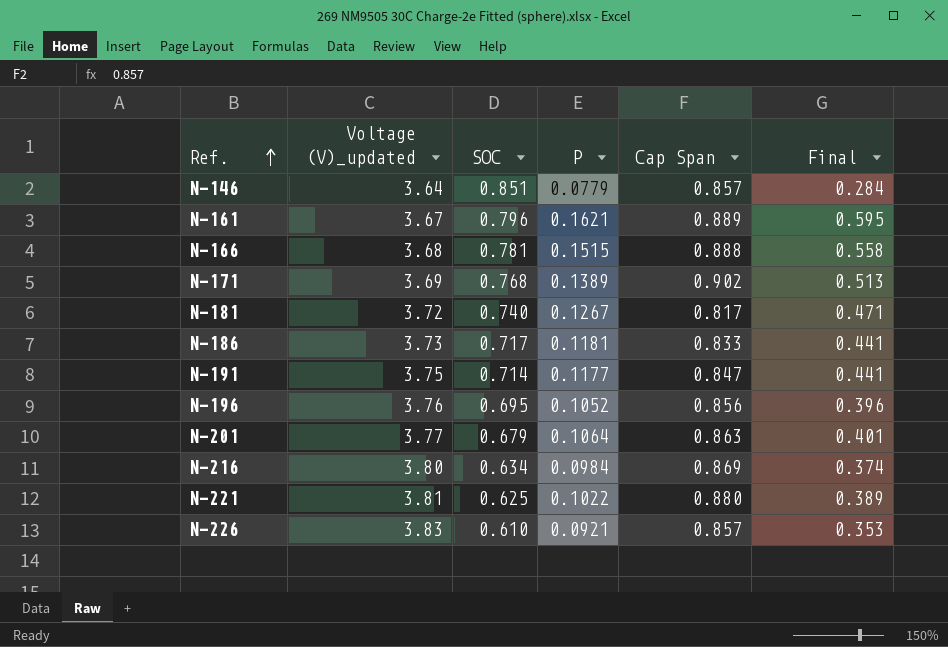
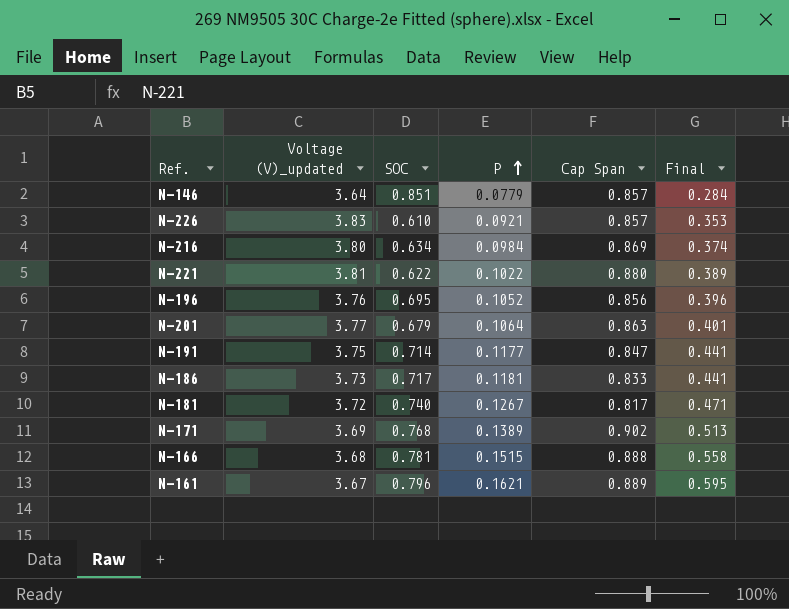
row order: Ref. ascending -> P ascending
N-221 | SOC: 0.625 -> 0.622

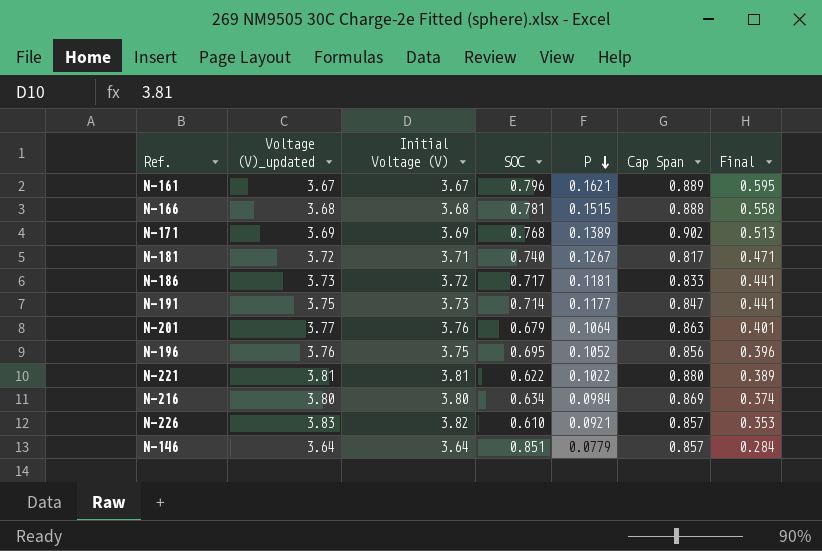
row order: P ascending -> P descending
column Initial Voltage (V) | position: none -> 3

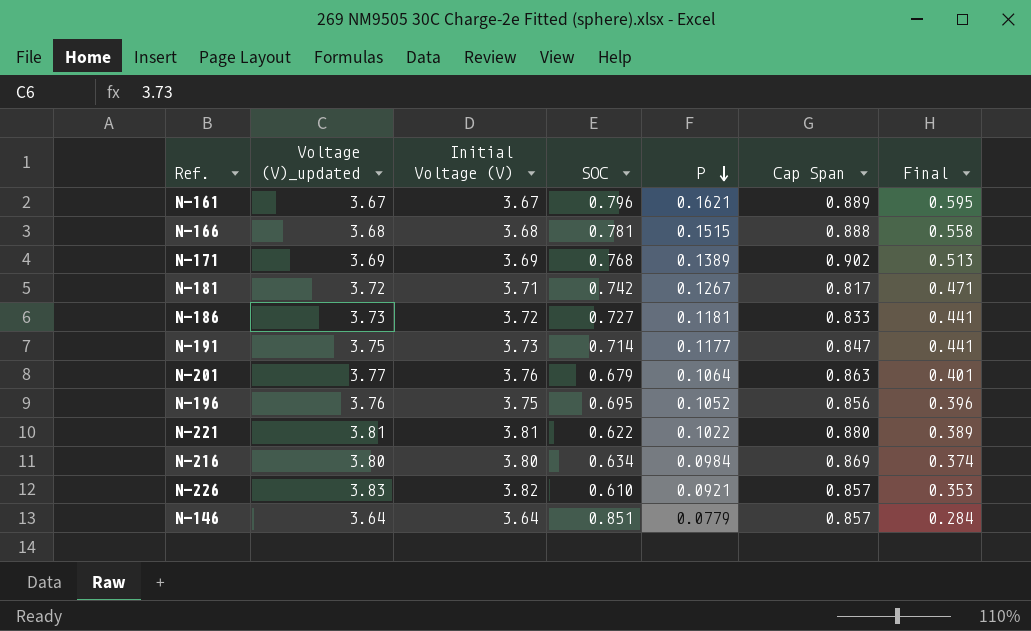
N-181 | SOC: 0.740 -> 0.742
N-186 | SOC: 0.717 -> 0.727

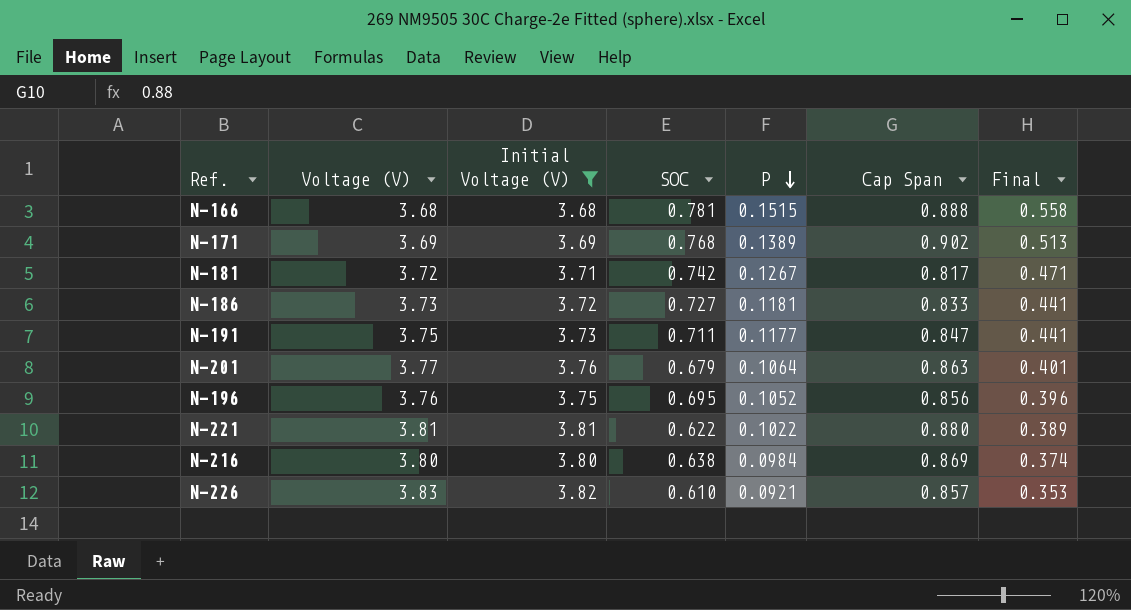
filter: none -> Initial Voltage (V) >= 3.68
column name: Voltage (V)_updated -> Voltage (V)
N-191 | SOC: 0.714 -> 0.711
N-216 | SOC: 0.634 -> 0.638

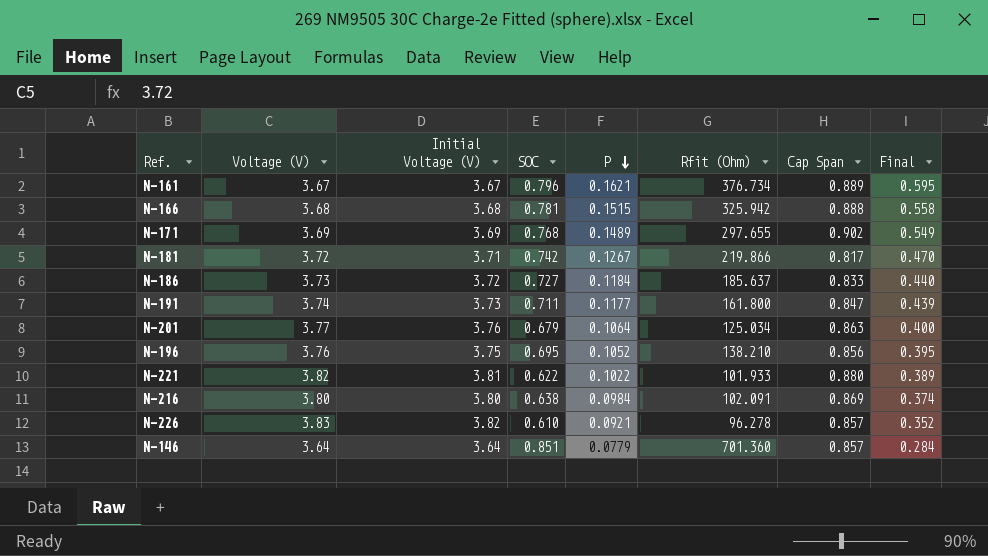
filter: Initial Voltage (V) >= 3.68 -> none
column Rfit (Ohm) | position: none -> 6
column Final | formula: [Voltage (V)] * [P] -> [Initial Voltage (V)] * [P]
N-171 | P: 0.1389 -> 0.1489
N-186 | P: 0.1181 -> 0.1184
N-191 | Voltage (V): 3.75 -> 3.74
N-221 | Voltage (V): 3.81 -> 3.82

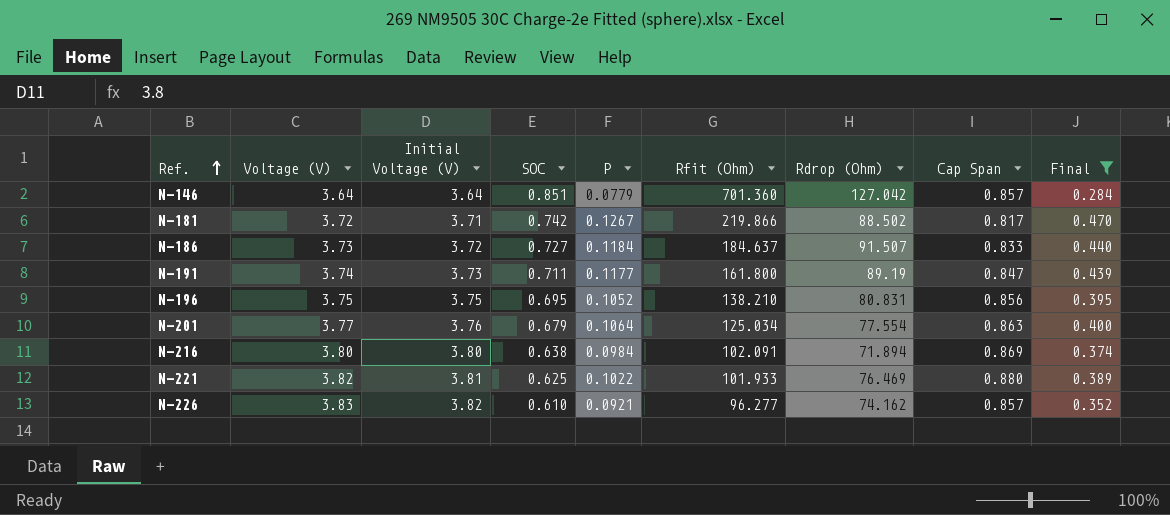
filter: none -> Final <= 0.470
row order: P descending -> Ref. ascending
column Rdrop (Ohm) | position: none -> 7
N-186 | Rfit (Ohm): 185.637 -> 184.637
N-196 | Voltage (V): 3.76 -> 3.75
N-221 | SOC: 0.622 -> 0.625
N-226 | Rfit (Ohm): 96.278 -> 96.277

